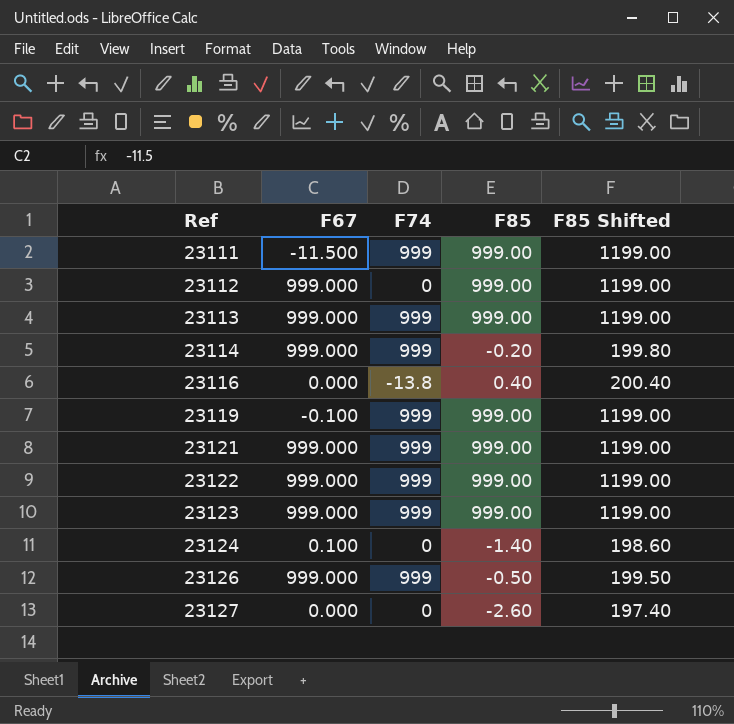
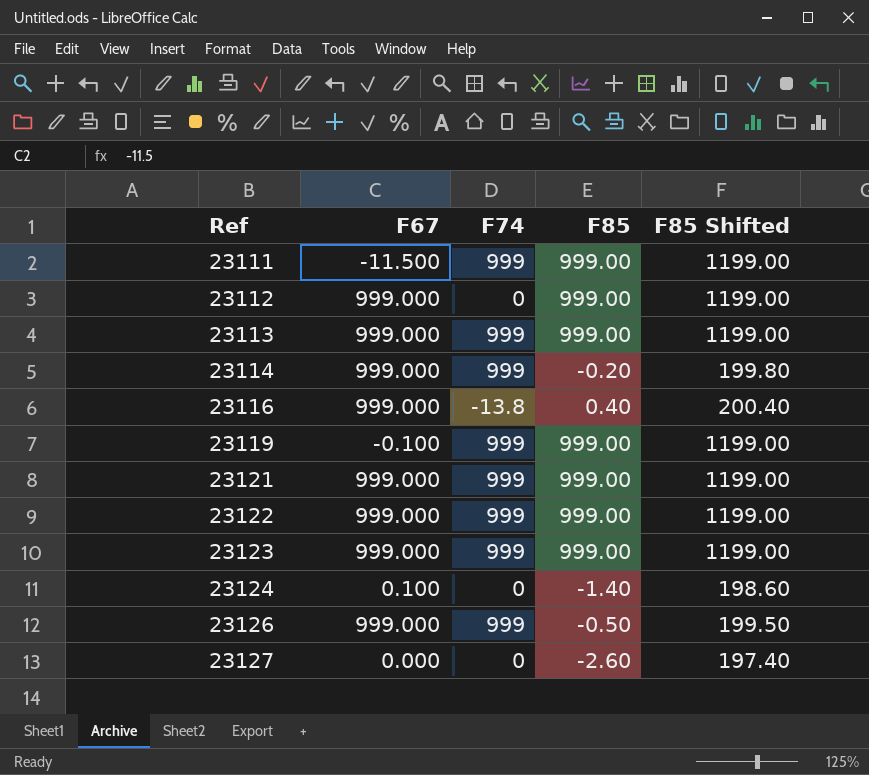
23116 | F67: 0.000 -> 999.000

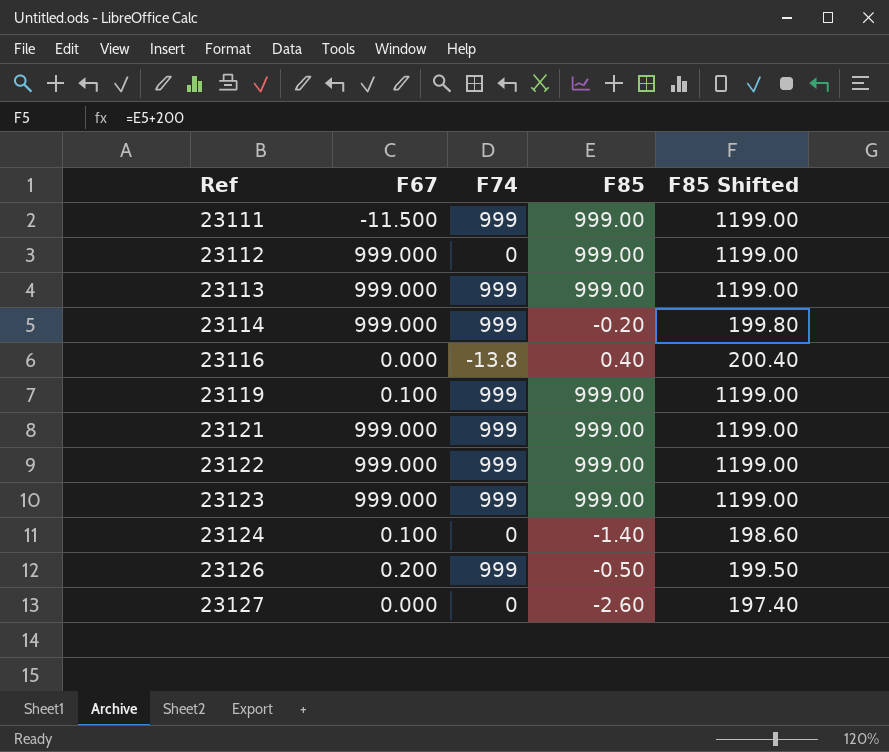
23116 | F67: 999.000 -> 0.000
23119 | F67: -0.100 -> 0.100
23126 | F67: 999.000 -> 0.200

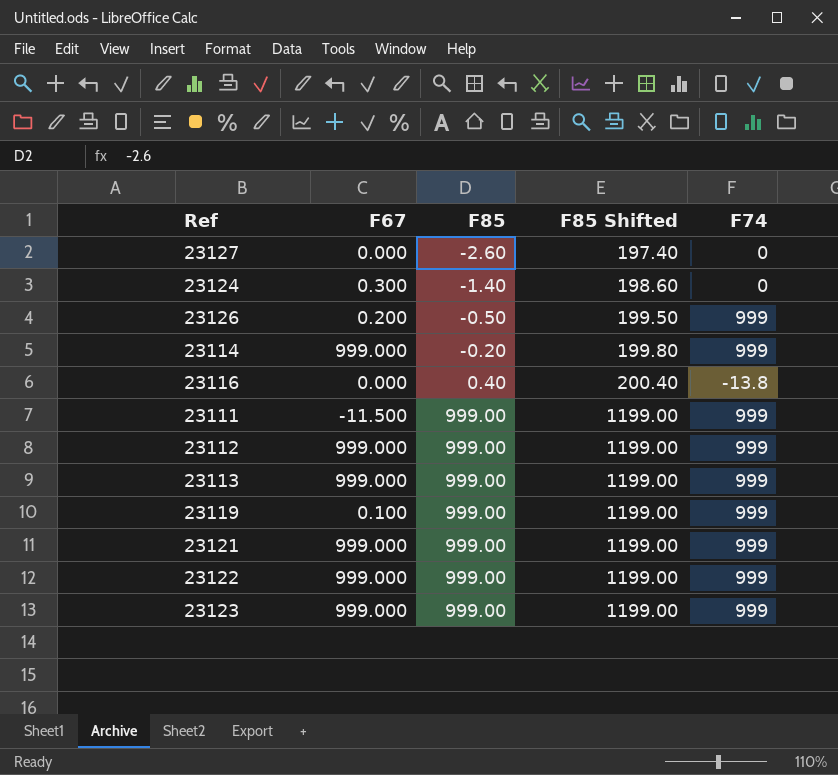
row order: Ref ascending -> F85 ascending
column F74 | position: 3 -> 5
23124 | F67: 0.100 -> 0.300
23112 | F74: 0 -> 999

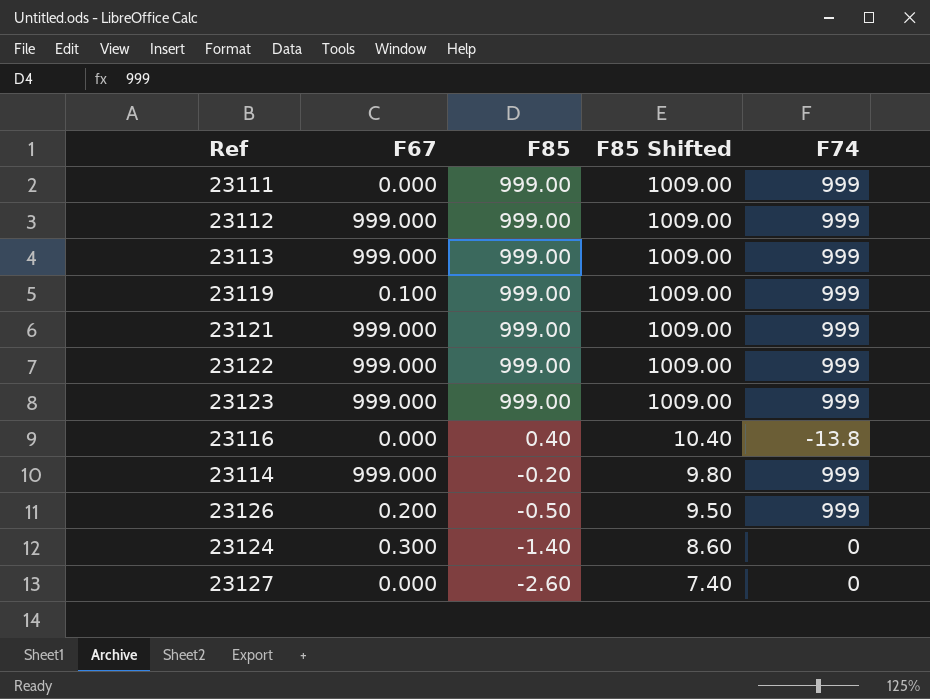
row order: F85 ascending -> F85 descending
column F85 Shifted | formula: [F85] + 200 -> [F85] + 10
23111 | F67: -11.500 -> 0.000

